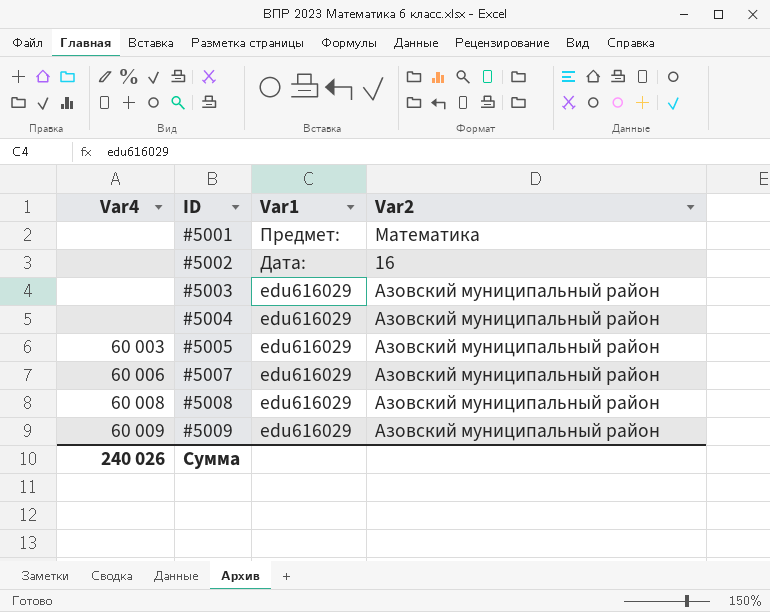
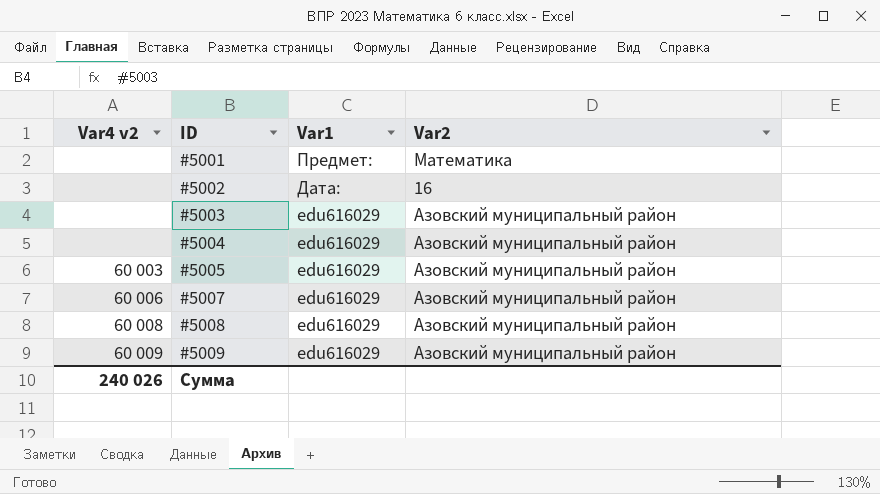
column name: Var4 -> Var4 v2

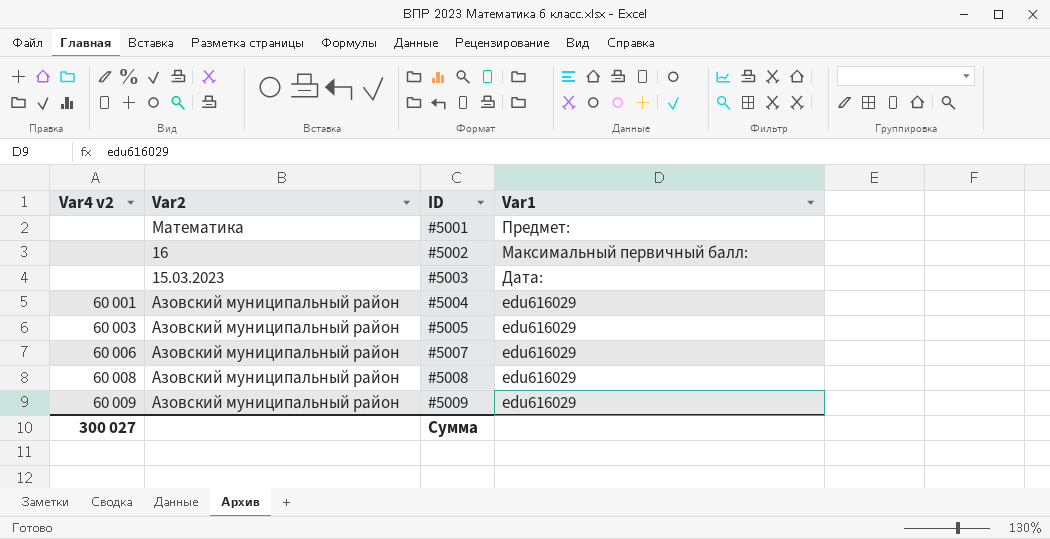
column Var2 | position: 4 -> 2
#5002 | Var1: Дата: -> Максимальный первичный балл:
#5003 | Var2: Азовский муниципальный район -> 15.03.2023
#5003 | Var1: edu616029 -> Дата:
#5004 | Var4 v2: none -> 60 001
Сумма | Var4 v2: 240 026 -> 300 027

